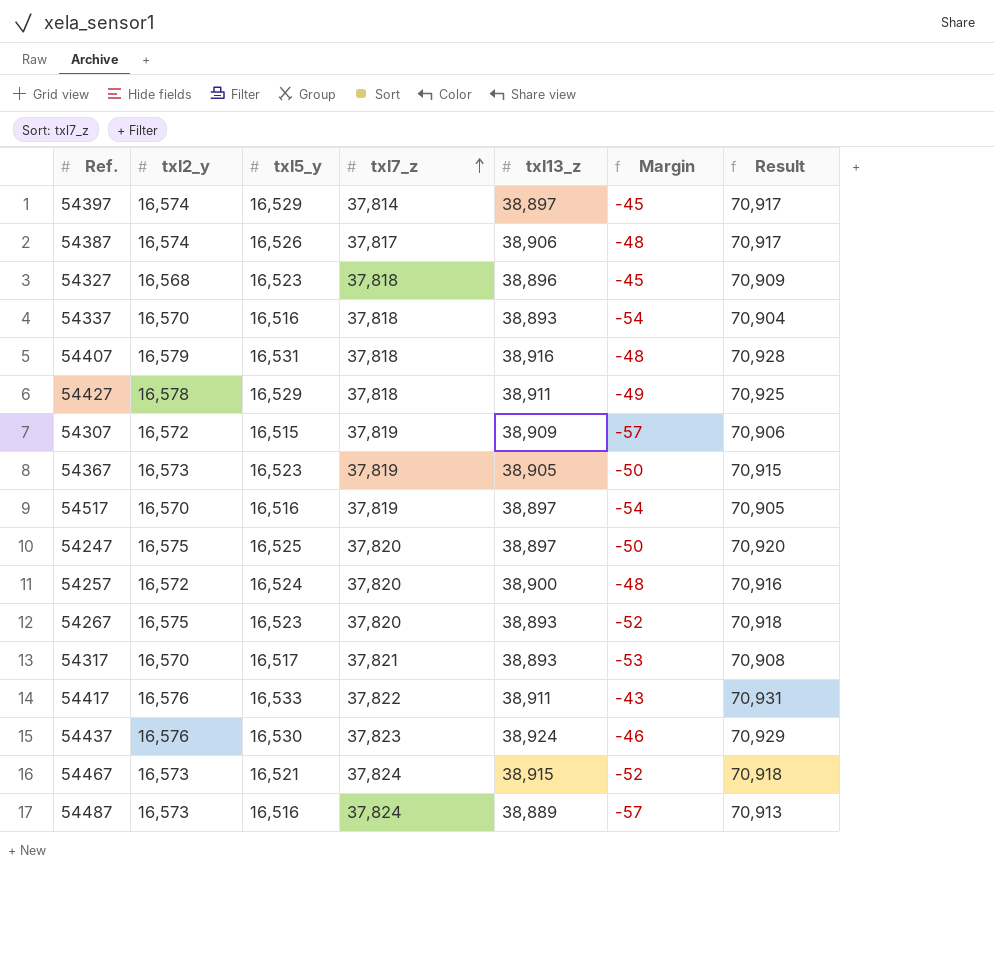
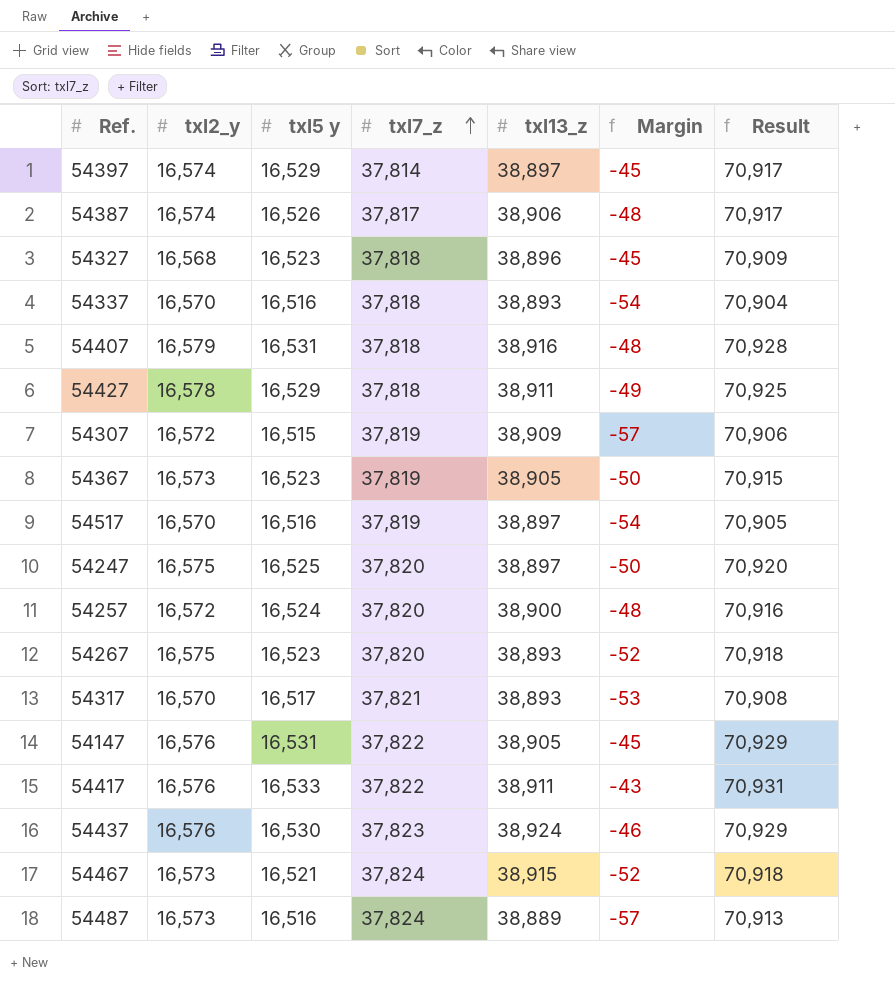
column name: txl5_y -> txl5 y
row 54147: none -> 16,576 | 16,531 | 37,822 | 38,905 | -45 | 70,929

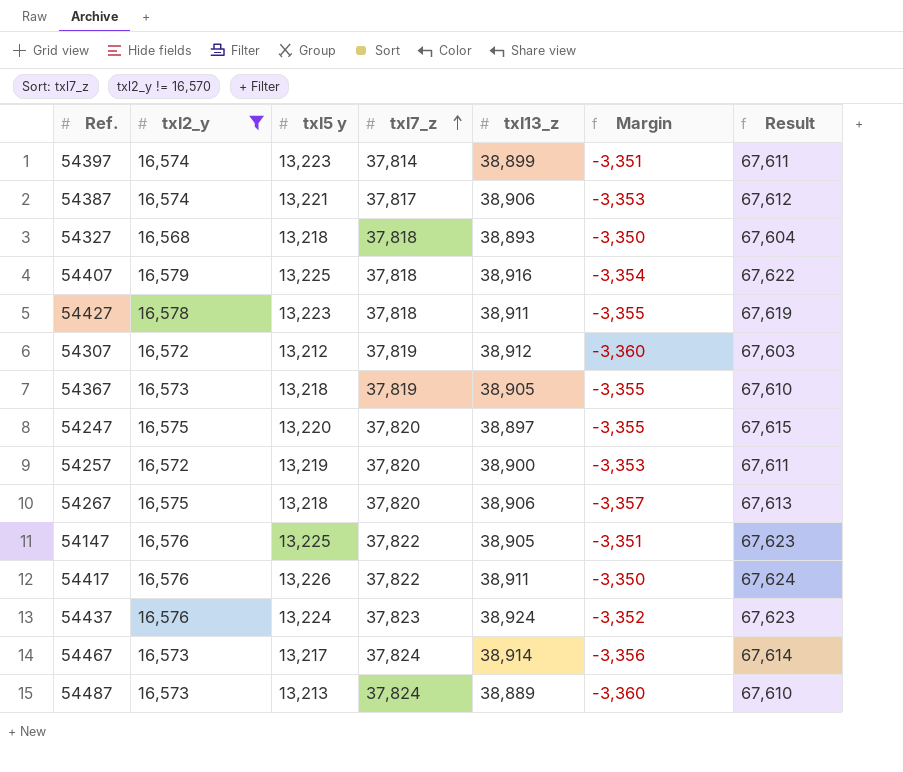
filter: none -> txl2_y != 16,570
54397 | txl5 y: 16,529 -> 13,223
54397 | txl13_z: 38,897 -> 38,899
54397 | Margin: -45 -> -3,351
54397 | Result: 70,917 -> 67,611
54387 | txl5 y: 16,526 -> 13,221
54387 | Margin: -48 -> -3,353
54387 | Result: 70,917 -> 67,612
54327 | txl5 y: 16,523 -> 13,218
54327 | txl13_z: 38,896 -> 38,893
54327 | Margin: -45 -> -3,350
54327 | Result: 70,909 -> 67,604
54407 | txl5 y: 16,531 -> 13,225
54407 | Margin: -48 -> -3,354
54407 | Result: 70,928 -> 67,622
54427 | txl5 y: 16,529 -> 13,223
54427 | Margin: -49 -> -3,355
54427 | Result: 70,925 -> 67,619
54307 | txl5 y: 16,515 -> 13,212
54307 | txl13_z: 38,909 -> 38,912
54307 | Margin: -57 -> -3,360
54307 | Result: 70,906 -> 67,603
54367 | txl5 y: 16,523 -> 13,218
54367 | Margin: -50 -> -3,355
54367 | Result: 70,915 -> 67,610
54247 | txl5 y: 16,525 -> 13,220
54247 | Margin: -50 -> -3,355
54247 | Result: 70,920 -> 67,615
54257 | txl5 y: 16,524 -> 13,219
54257 | Margin: -48 -> -3,353
54257 | Result: 70,916 -> 67,611
54267 | txl5 y: 16,523 -> 13,218
54267 | txl13_z: 38,893 -> 38,906
54267 | Margin: -52 -> -3,357
54267 | Result: 70,918 -> 67,613
54147 | txl5 y: 16,531 -> 13,225
54147 | Margin: -45 -> -3,351
54147 | Result: 70,929 -> 67,623
54417 | txl5 y: 16,533 -> 13,226
54417 | Margin: -43 -> -3,350
54417 | Result: 70,931 -> 67,624
54437 | txl5 y: 16,530 -> 13,224
54437 | Margin: -46 -> -3,352
54437 | Result: 70,929 -> 67,623
54467 | txl5 y: 16,521 -> 13,217
54467 | txl13_z: 38,915 -> 38,914
54467 | Margin: -52 -> -3,356
54467 | Result: 70,918 -> 67,614
54487 | txl5 y: 16,516 -> 13,213
54487 | Margin: -57 -> -3,360
54487 | Result: 70,913 -> 67,610

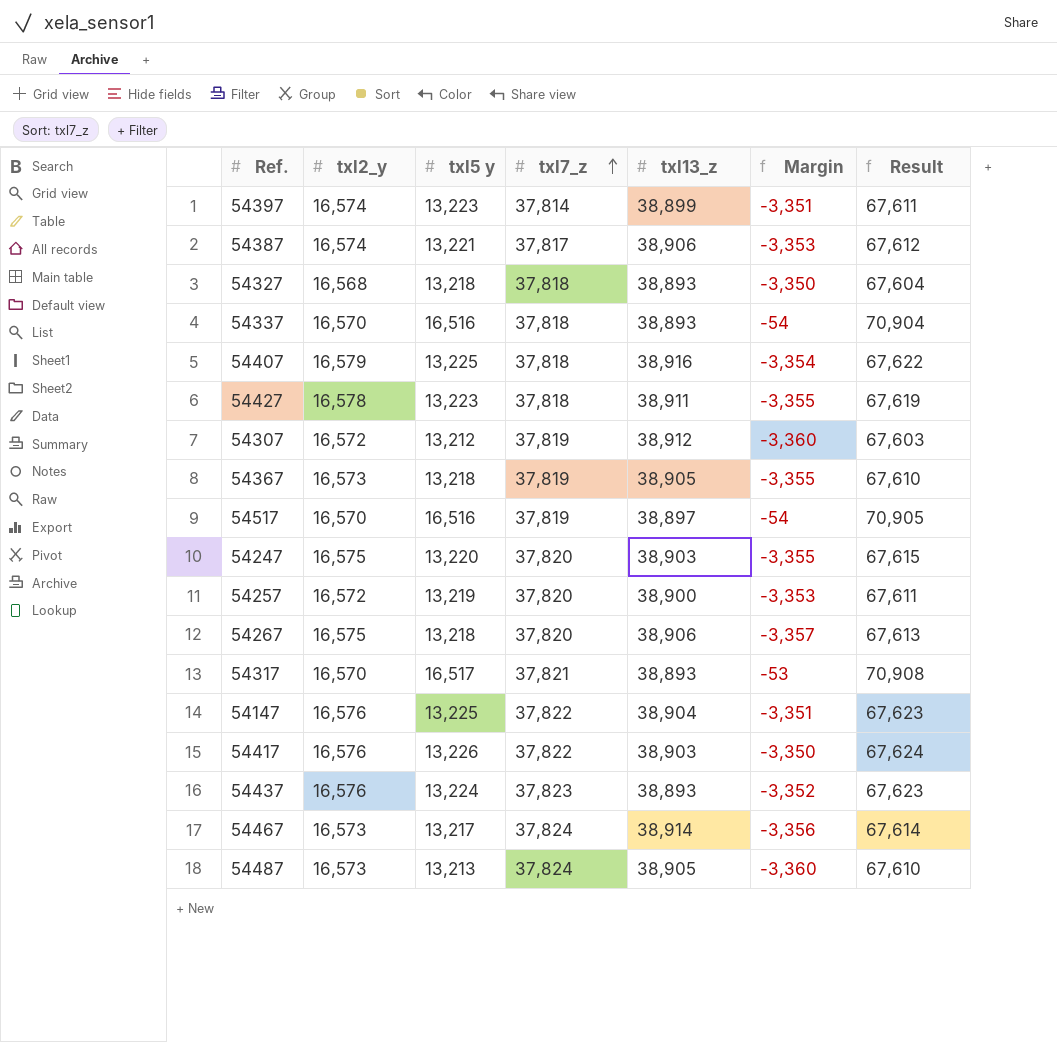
filter: txl2_y != 16,570 -> none
54247 | txl13_z: 38,897 -> 38,903
54147 | txl13_z: 38,905 -> 38,904
54417 | txl13_z: 38,911 -> 38,903
54437 | txl13_z: 38,924 -> 38,893
54487 | txl13_z: 38,889 -> 38,905

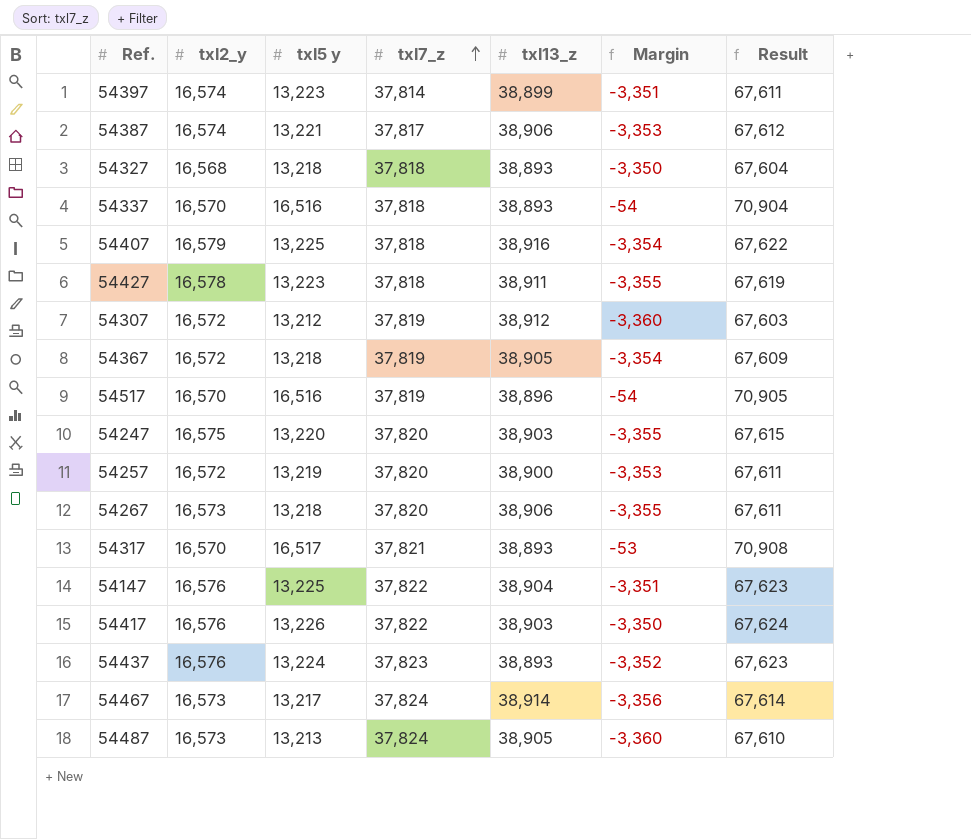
54367 | txl2_y: 16,573 -> 16,572
54367 | Margin: -3,355 -> -3,354
54367 | Result: 67,610 -> 67,609
54517 | txl13_z: 38,897 -> 38,896
54267 | txl2_y: 16,575 -> 16,573
54267 | Margin: -3,357 -> -3,355
54267 | Result: 67,613 -> 67,611

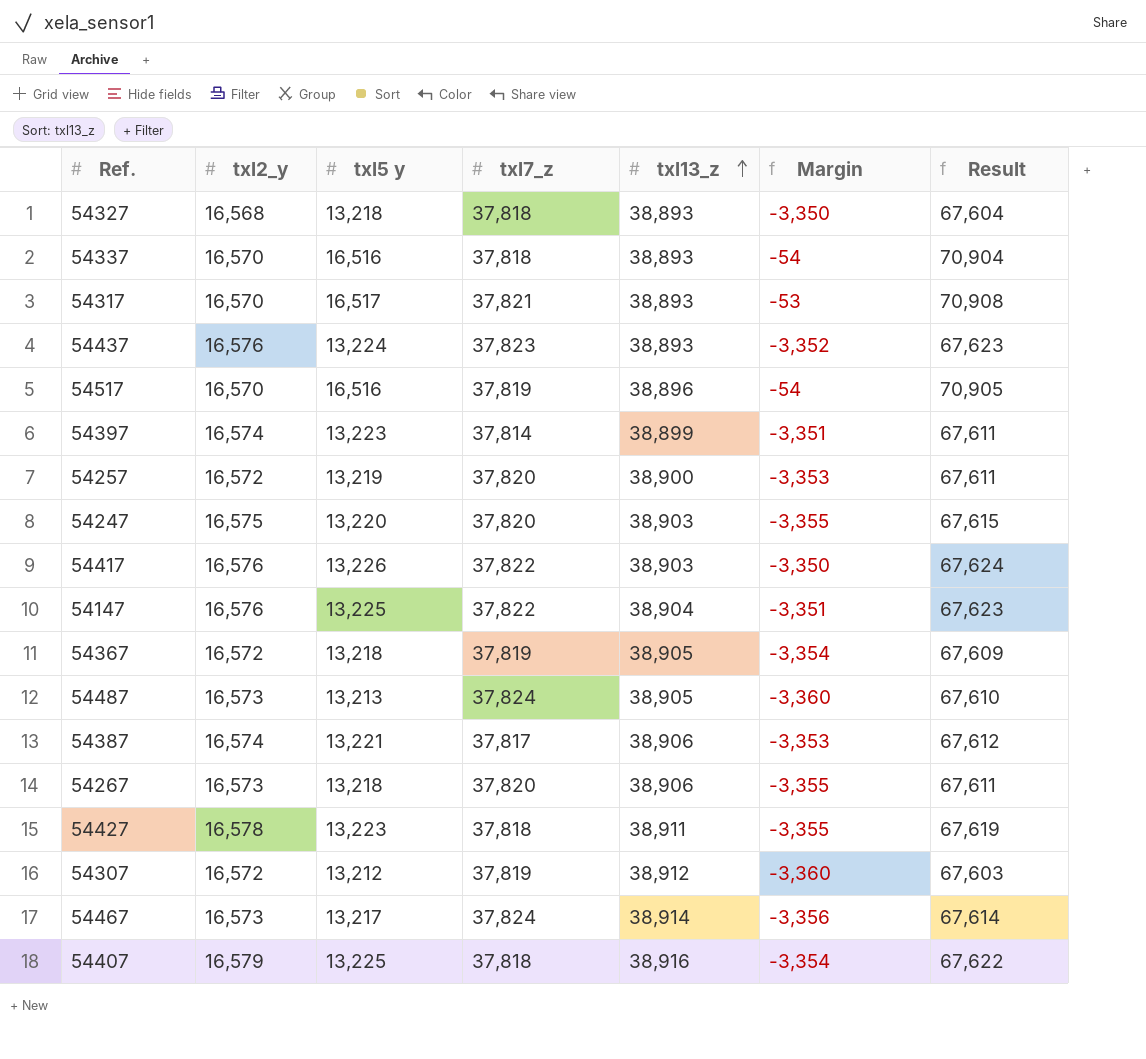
row order: txl7_z ascending -> txl13_z ascending

